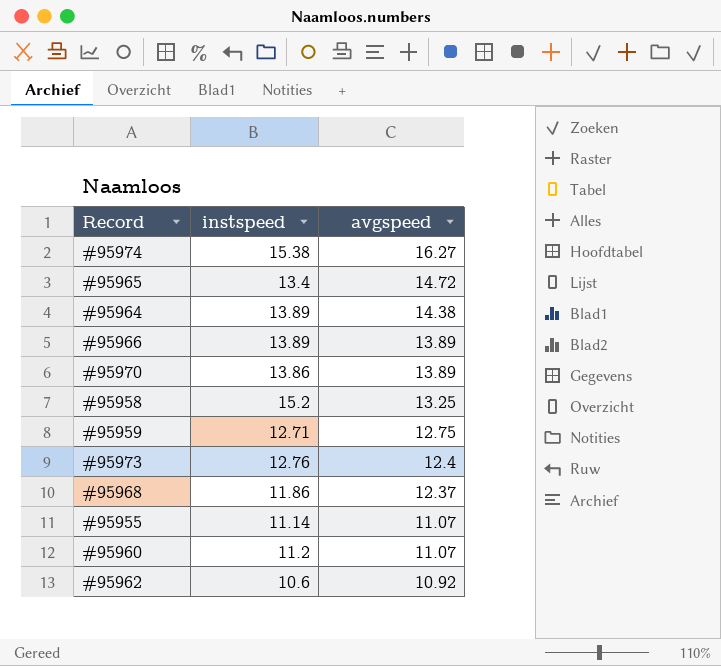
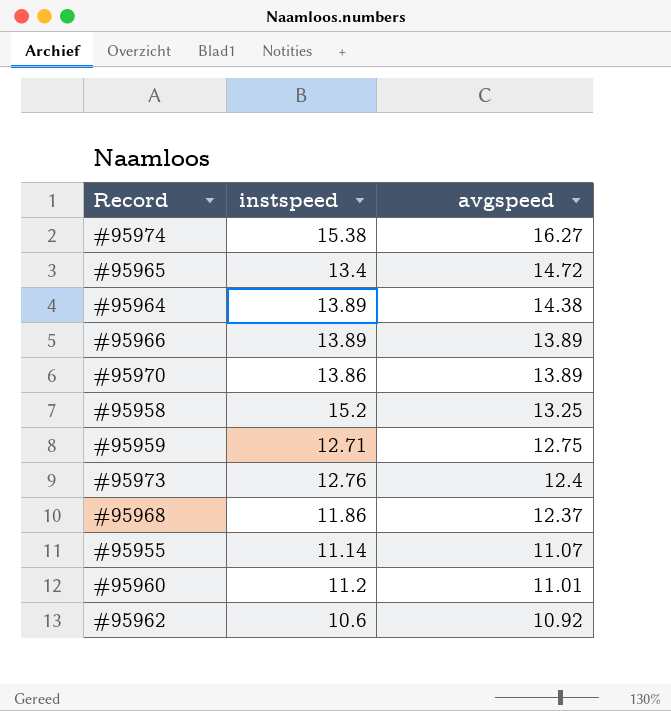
#95960 | avgspeed: 11.07 -> 11.01

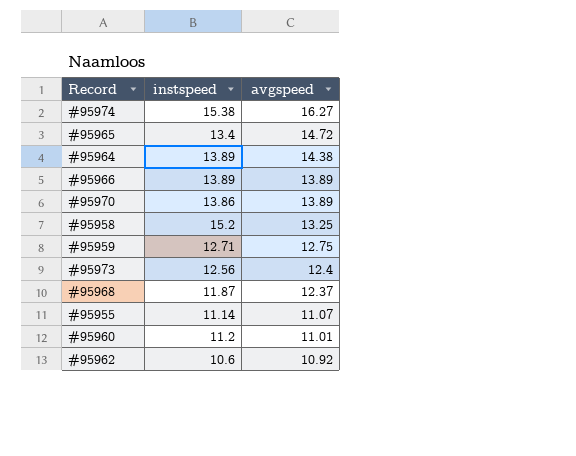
#95973 | instspeed: 12.76 -> 12.56
#95968 | instspeed: 11.86 -> 11.87

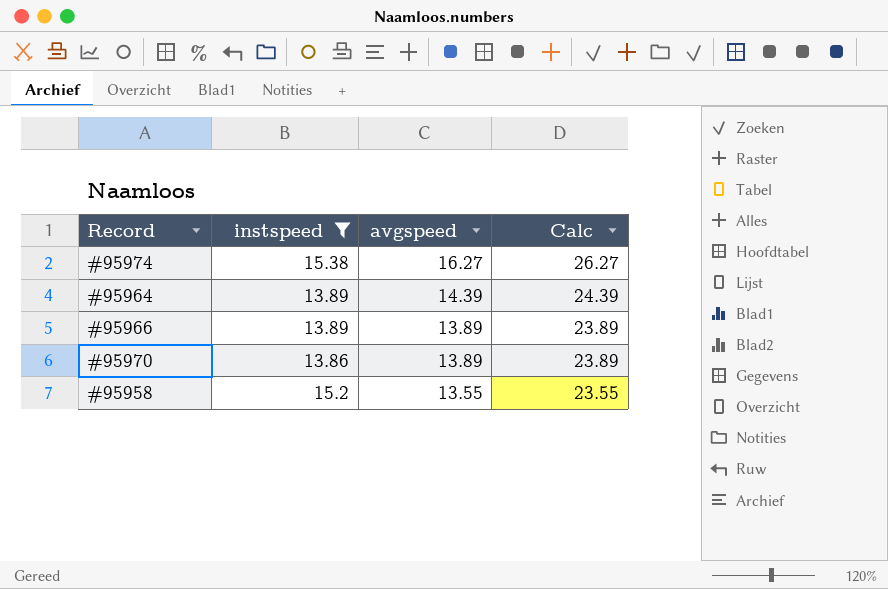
filter: none -> instspeed >= 13.86
column Calc | formula: none -> [avgspeed] + 10
#95964 | avgspeed: 14.38 -> 14.39
#95958 | avgspeed: 13.25 -> 13.55

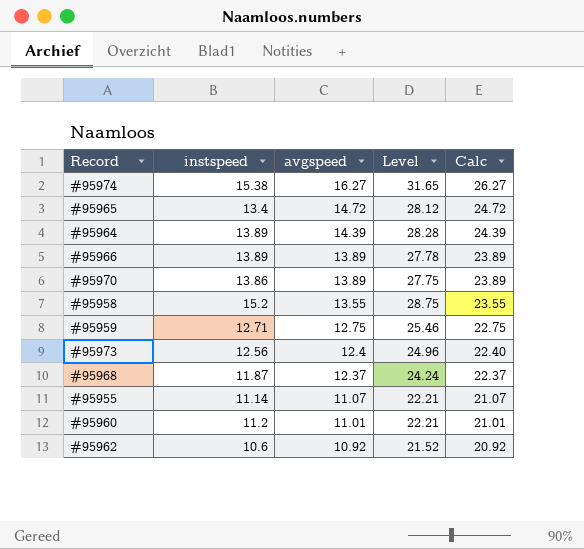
filter: instspeed >= 13.86 -> none
column Level | formula: none -> [instspeed] + [avgspeed]

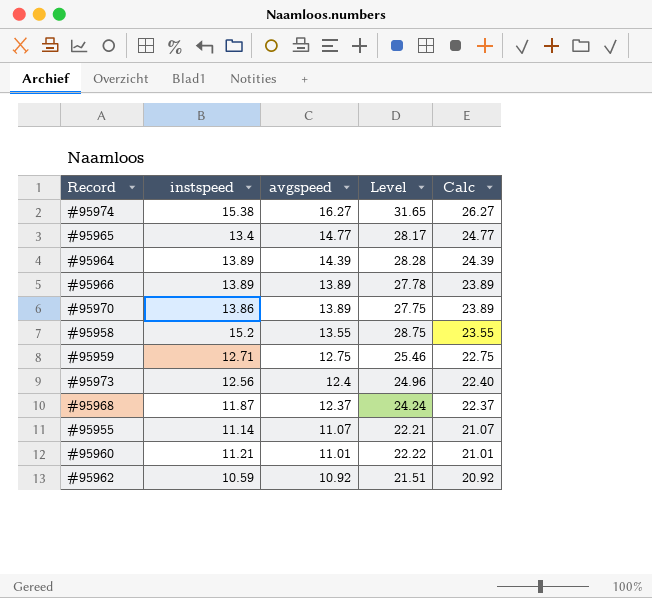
#95965 | avgspeed: 14.72 -> 14.77
#95965 | Level: 28.12 -> 28.17
#95965 | Calc: 24.72 -> 24.77
#95960 | instspeed: 11.2 -> 11.21
#95960 | Level: 22.21 -> 22.22
#95962 | instspeed: 10.6 -> 10.59
#95962 | Level: 21.52 -> 21.51

